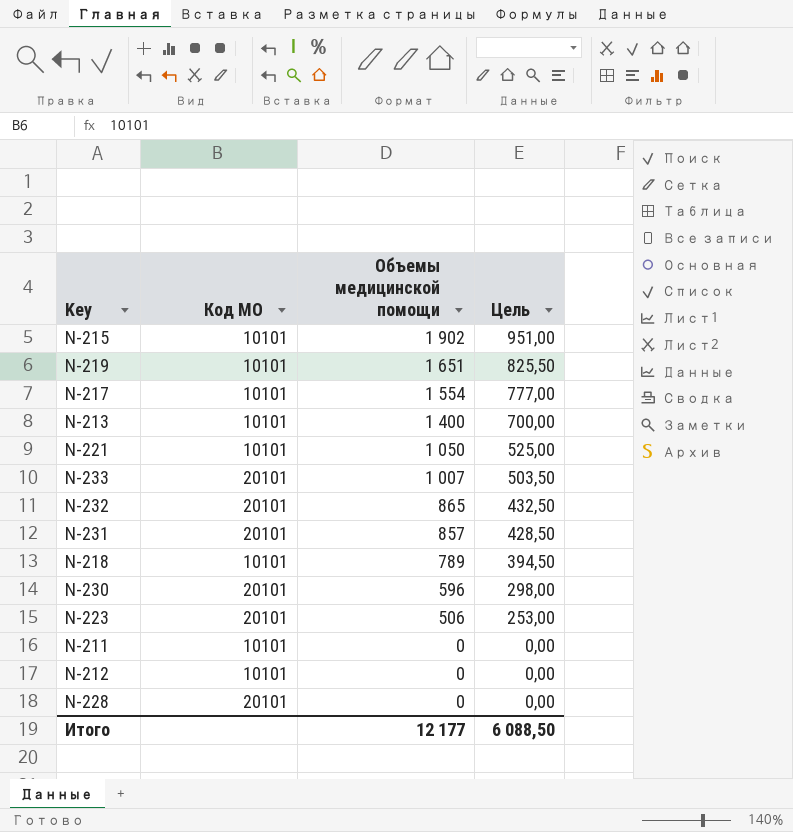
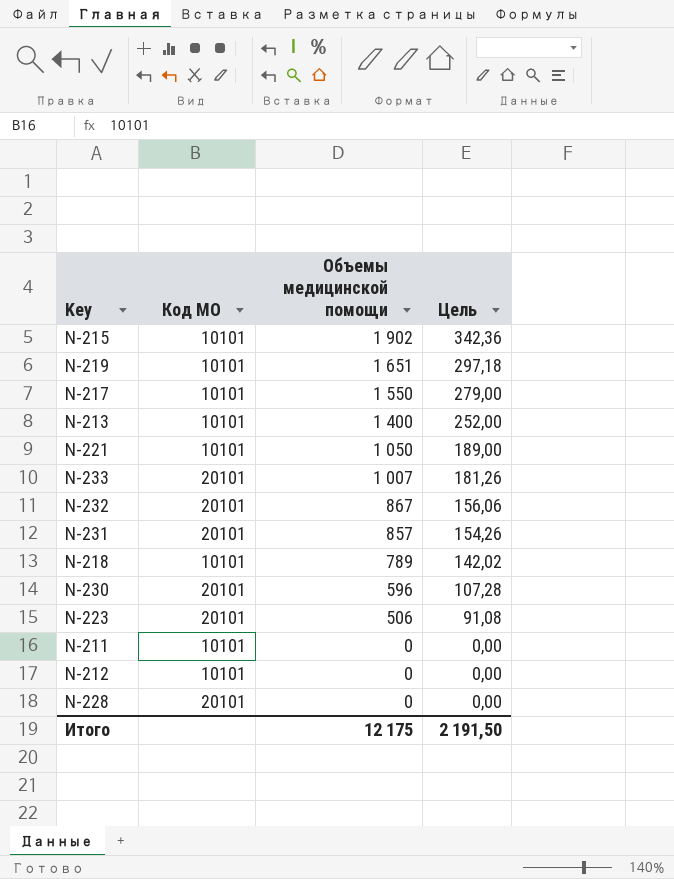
column Цель | formula: [Объемы медицинской помощи] * 0,5 -> [Объемы медицинской помощи] * 0,18
N-217 | Объемы медицинской помощи: 1 554 -> 1 550
N-232 | Объемы медицинской помощи: 865 -> 867
Итого | Объемы медицинской помощи: 12 177 -> 12 175
Итого | Цель: 6 088,50 -> 2 191,50

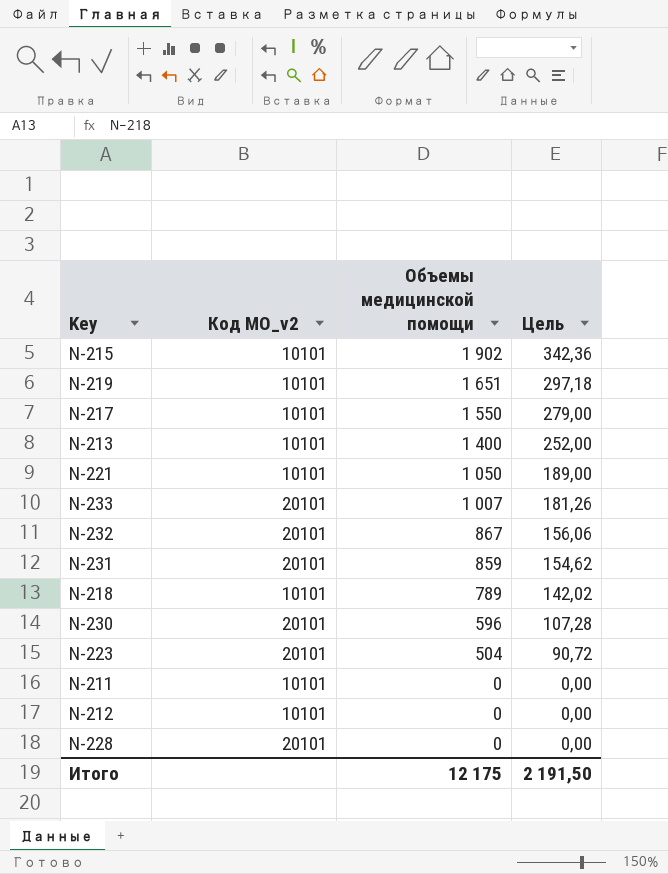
column name: Код МО -> Код МО_v2
N-231 | Объемы медицинской помощи: 857 -> 859
N-231 | Цель: 154,26 -> 154,62
N-223 | Объемы медицинской помощи: 506 -> 504
N-223 | Цель: 91,08 -> 90,72

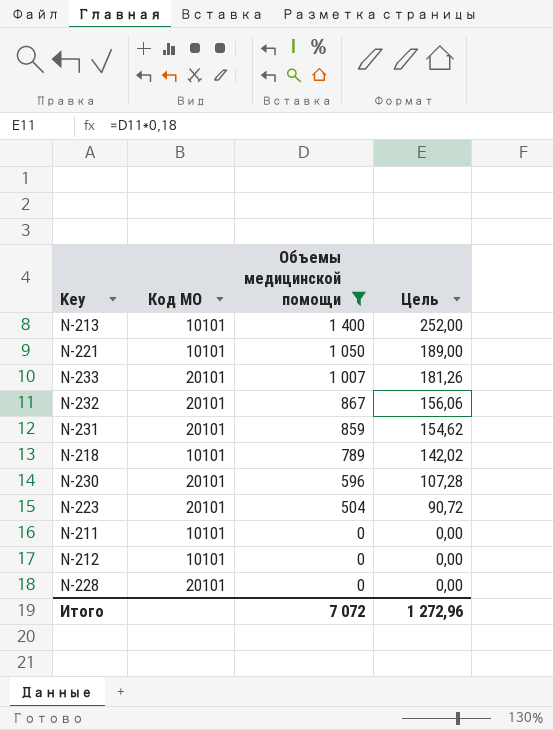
filter: none -> Объемы медицинской помощи <= 1 400
column name: Код МО_v2 -> Код МО
Итого | Объемы медицинской помощи: 12 175 -> 7 072
Итого | Цель: 2 191,50 -> 1 272,96

